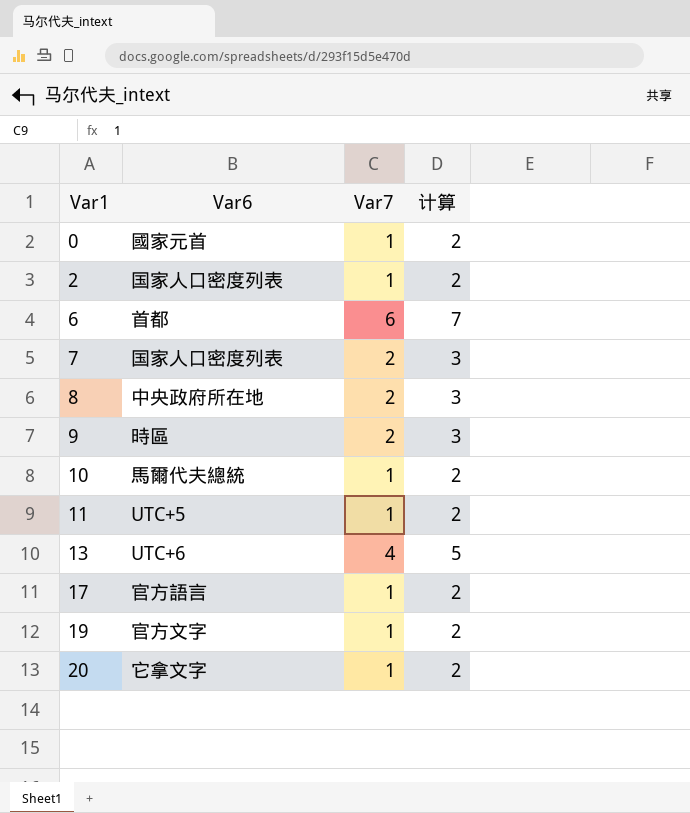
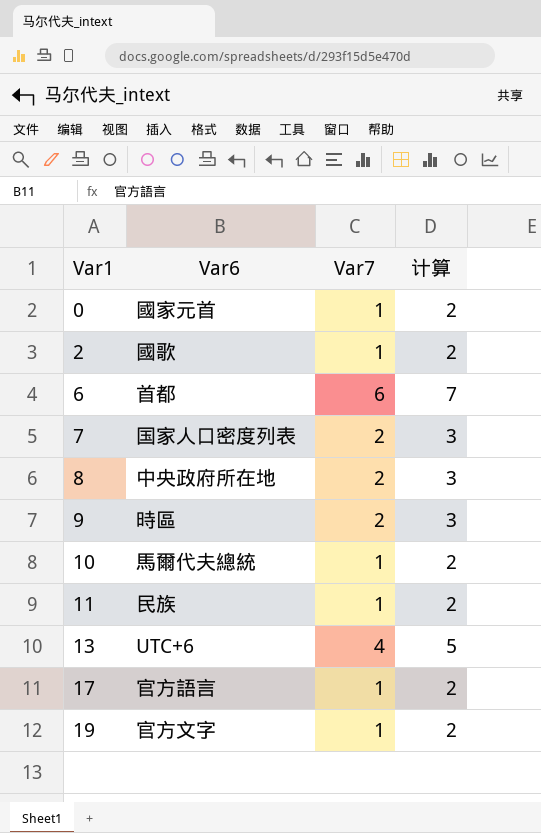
row 20: 它拿文字 | 1 | 2 -> none
2 | Var6: 国家人口密度列表 -> 國歌
11 | Var6: UTC+5 -> 民族

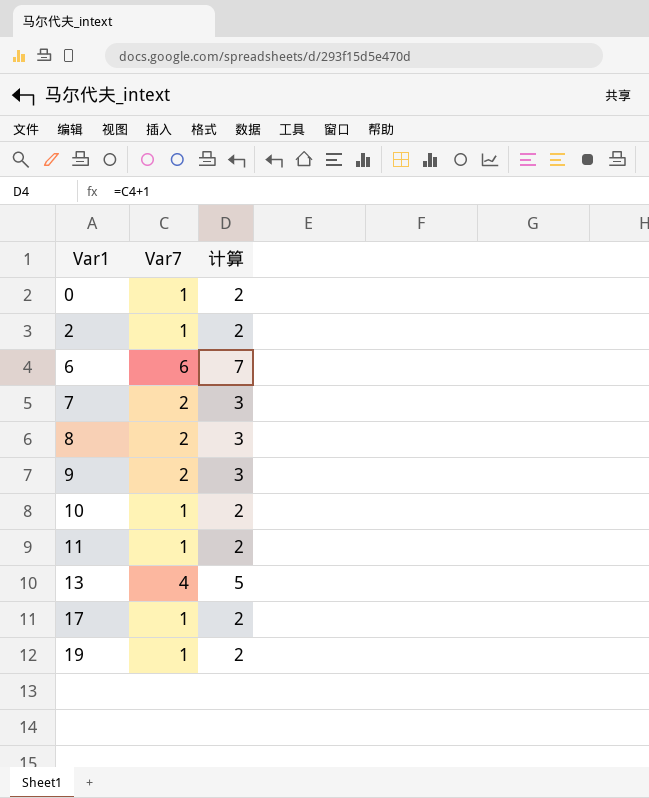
column Var6 | position: 2 -> none

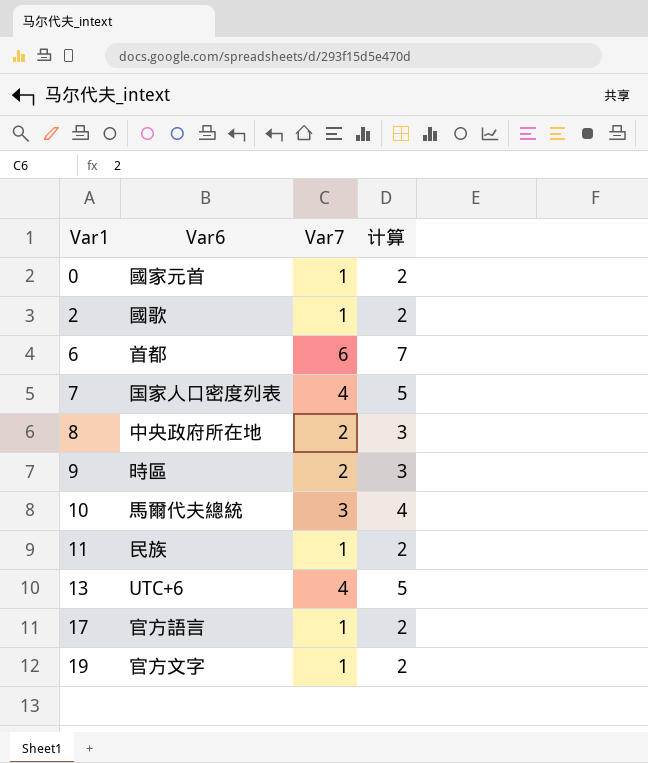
column Var6 | position: none -> 2
7 | Var7: 2 -> 4
7 | 计算: 3 -> 5
10 | Var7: 1 -> 3
10 | 计算: 2 -> 4

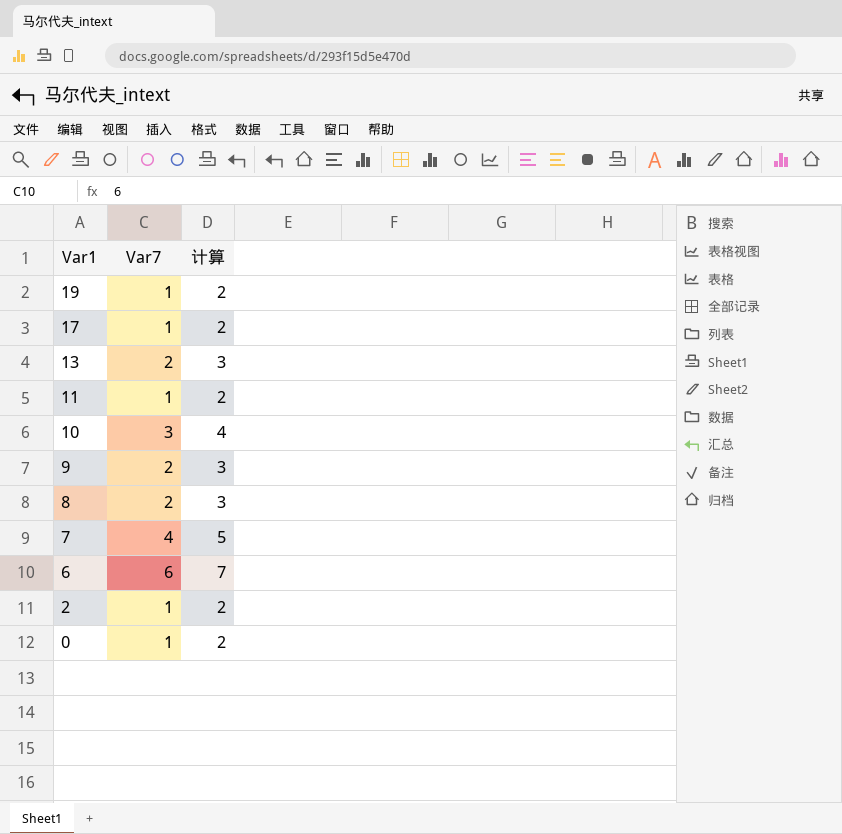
row order: Var1 ascending -> Var1 descending
column Var6 | position: 2 -> none
13 | Var7: 4 -> 2
13 | 计算: 5 -> 3

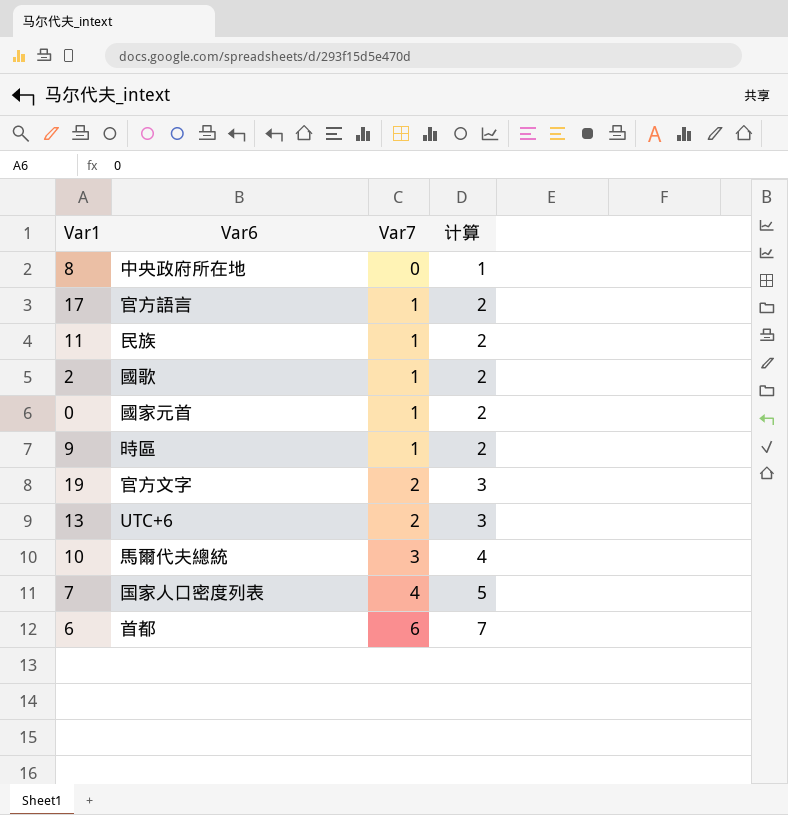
row order: Var1 descending -> Var7 ascending
column Var6 | position: none -> 2
8 | Var7: 2 -> 0
8 | 计算: 3 -> 1
9 | Var7: 2 -> 1
9 | 计算: 3 -> 2
19 | Var7: 1 -> 2
19 | 计算: 2 -> 3

